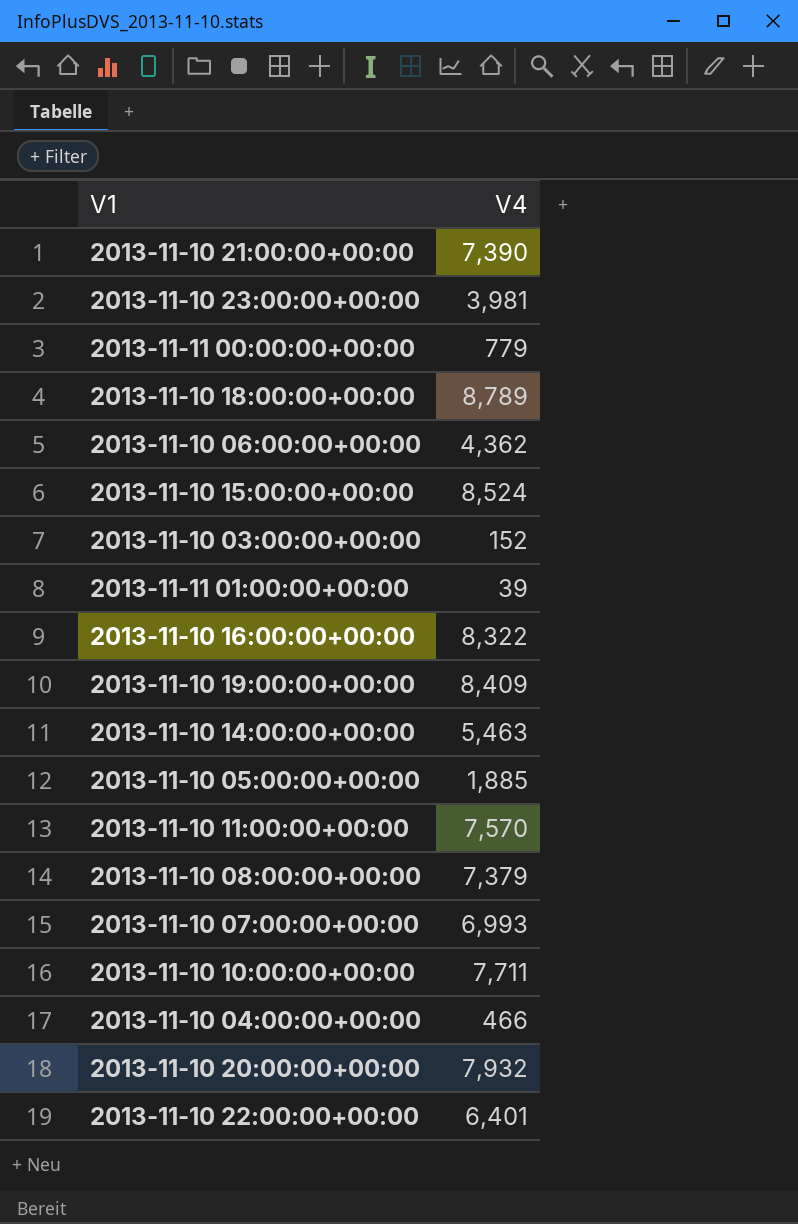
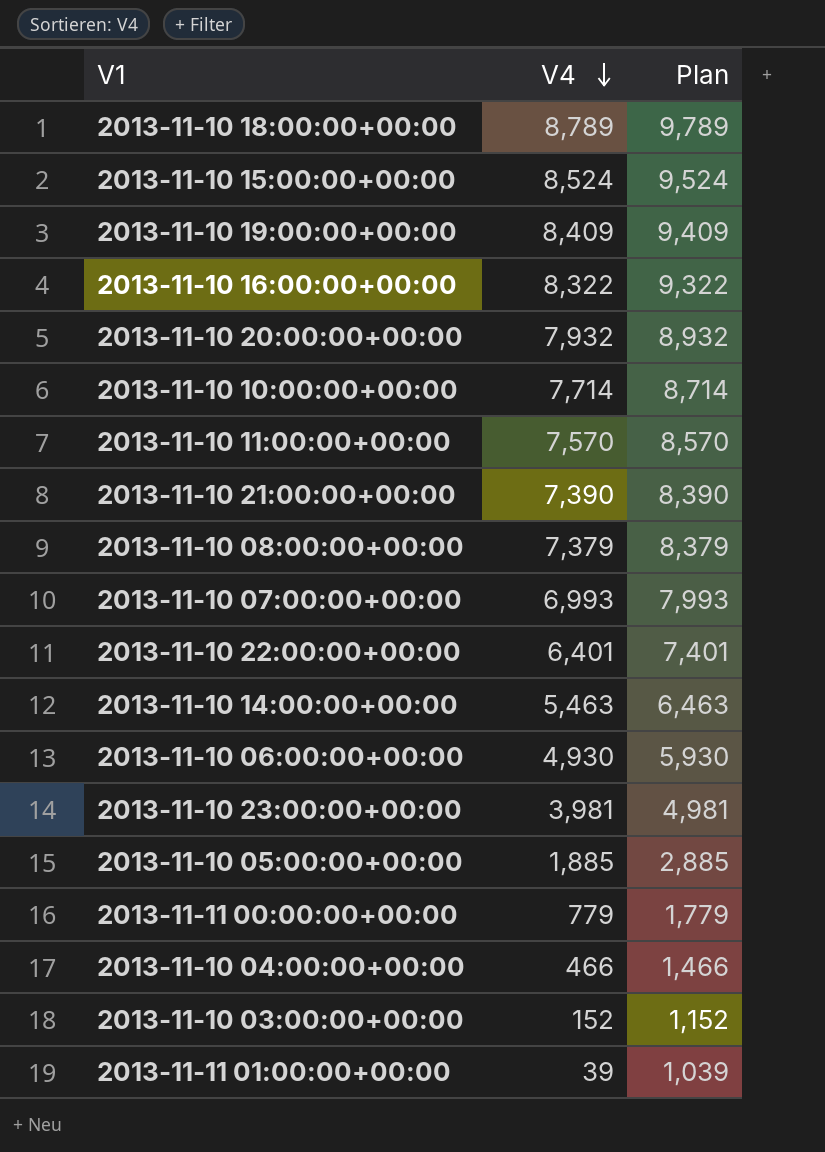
row order: none -> V4 descending
column Plan | formula: none -> [V4] + 1000
2013-11-10 10:00:00+00:00 | V4: 7,711 -> 7,714
2013-11-10 06:00:00+00:00 | V4: 4,362 -> 4,930

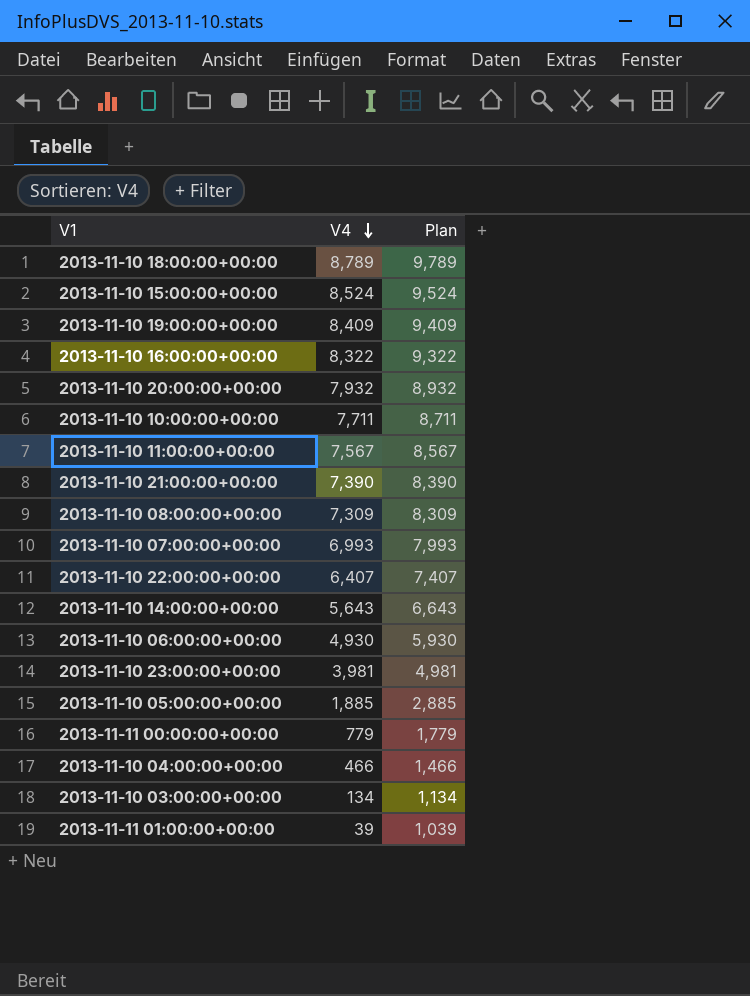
2013-11-10 10:00:00+00:00 | V4: 7,714 -> 7,711
2013-11-10 10:00:00+00:00 | Plan: 8,714 -> 8,711
2013-11-10 11:00:00+00:00 | V4: 7,570 -> 7,567
2013-11-10 11:00:00+00:00 | Plan: 8,570 -> 8,567
2013-11-10 08:00:00+00:00 | V4: 7,379 -> 7,309
2013-11-10 08:00:00+00:00 | Plan: 8,379 -> 8,309
2013-11-10 22:00:00+00:00 | V4: 6,401 -> 6,407
2013-11-10 22:00:00+00:00 | Plan: 7,401 -> 7,407
2013-11-10 14:00:00+00:00 | V4: 5,463 -> 5,643
2013-11-10 14:00:00+00:00 | Plan: 6,463 -> 6,643
2013-11-10 03:00:00+00:00 | V4: 152 -> 134
2013-11-10 03:00:00+00:00 | Plan: 1,152 -> 1,134

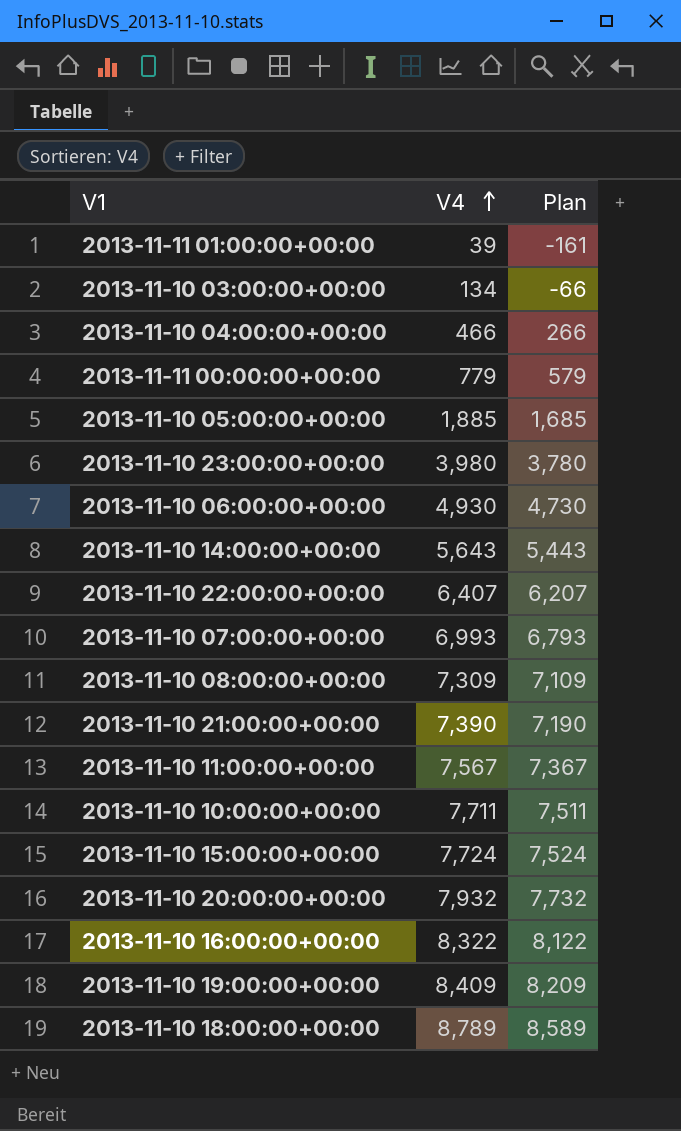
row order: V4 descending -> V4 ascending
column Plan | formula: [V4] + 1000 -> [V4] - 200
2013-11-10 23:00:00+00:00 | V4: 3,981 -> 3,980
2013-11-10 15:00:00+00:00 | V4: 8,524 -> 7,724

